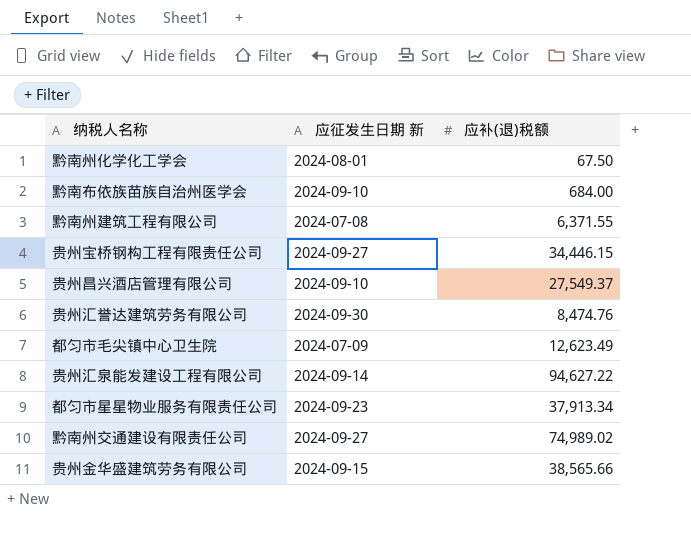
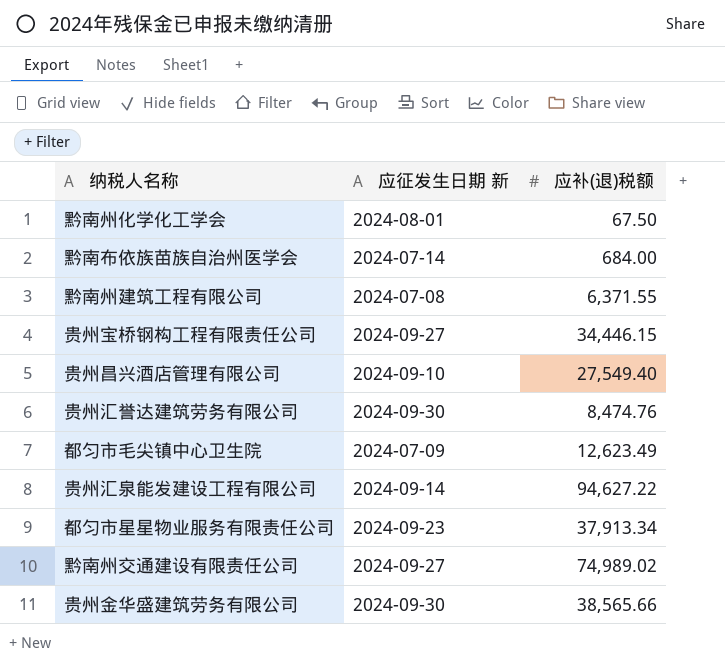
黔南布依族苗族自治州医学会 | 应征发生日期 新: 2024-09-10 -> 2024-07-14
贵州昌兴酒店管理有限公司 | 应补(退)税额: 27,549.37 -> 27,549.40
贵州金华盛建筑劳务有限公司 | 应征发生日期 新: 2024-09-15 -> 2024-09-30

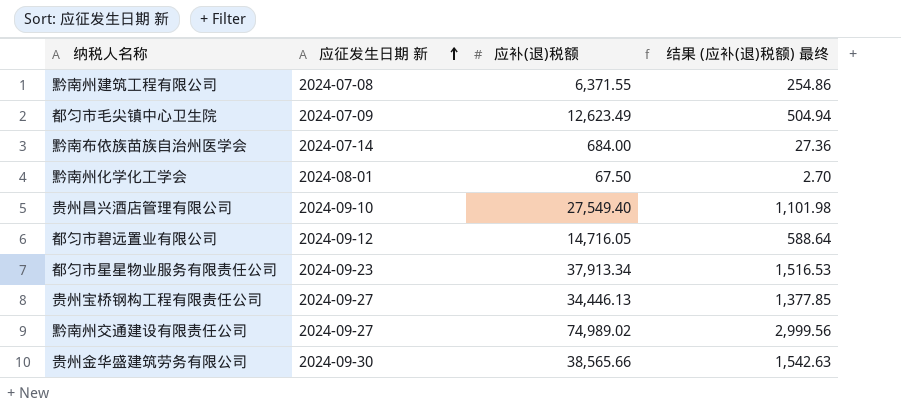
row order: none -> 应征发生日期 新 ascending
column 结果 (应补(退)税额) 最终 | formula: none -> [应补(退)税额] * 0.04
row 贵州汇誉达建筑劳务有限公司: 2024-09-30 | 8,474.76 -> none
row 贵州汇泉能发建设工程有限公司: 2024-09-14 | 94,627.22 -> none
row 都匀市碧远置业有限公司: none -> 2024-09-12 | 14,716.05 | 588.64
贵州宝桥钢构工程有限责任公司 | 应补(退)税额: 34,446.15 -> 34,446.13

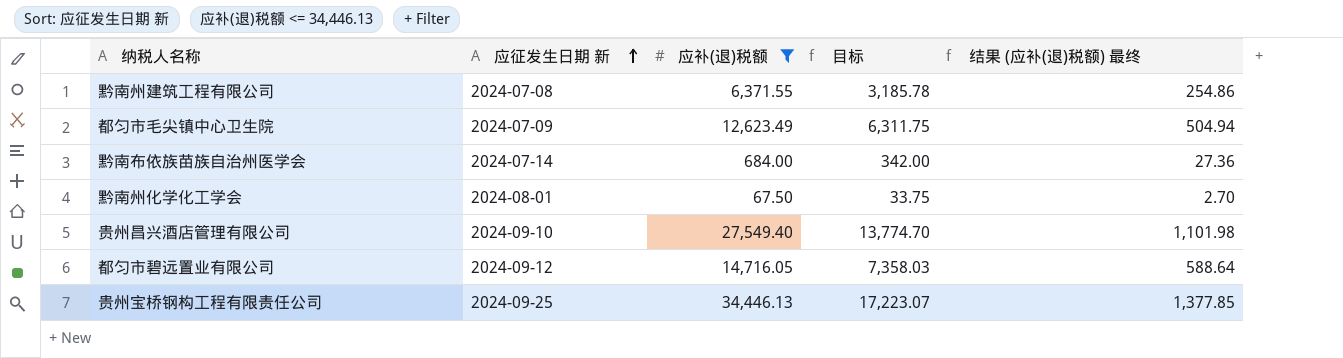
filter: none -> 应补(退)税额 <= 34,446.13
column 目标 | formula: none -> [应补(退)税额] * 0.5
贵州宝桥钢构工程有限责任公司 | 应征发生日期 新: 2024-09-27 -> 2024-09-25

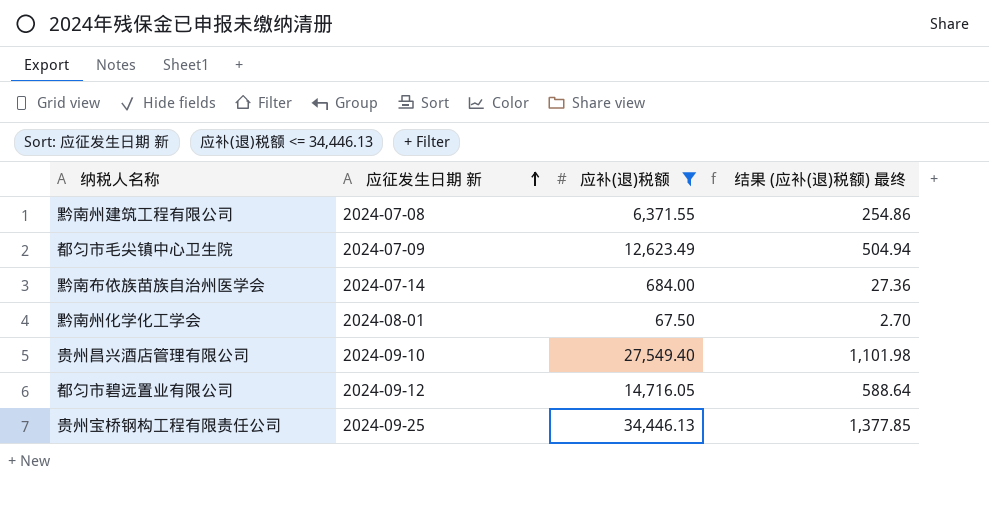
column 目标 | formula: [应补(退)税额] * 0.5 -> none

